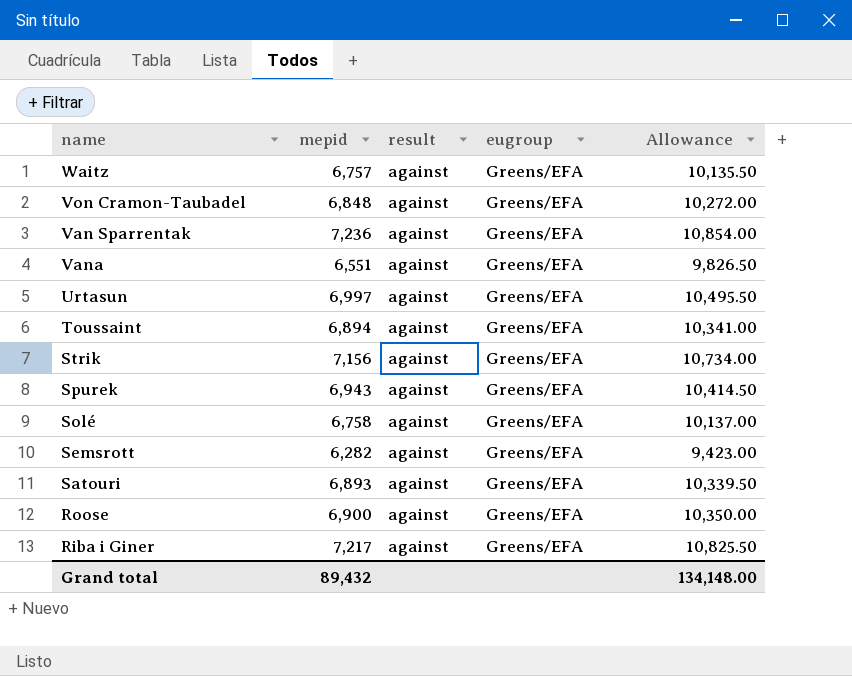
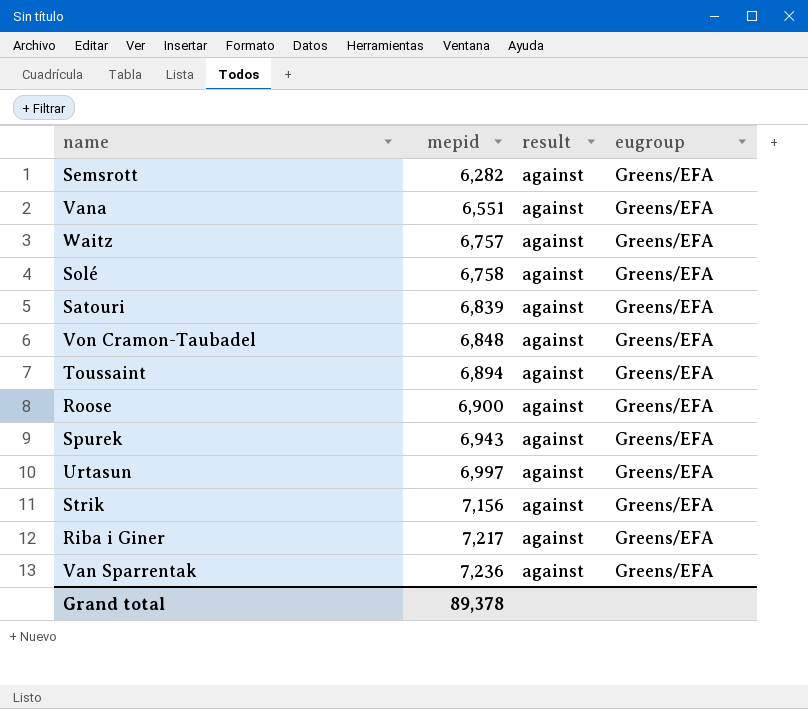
row order: none -> mepid ascending
column Allowance | formula: [mepid] * 1.5 -> none
Satouri | mepid: 6,893 -> 6,839
Grand total | mepid: 89,432 -> 89,378

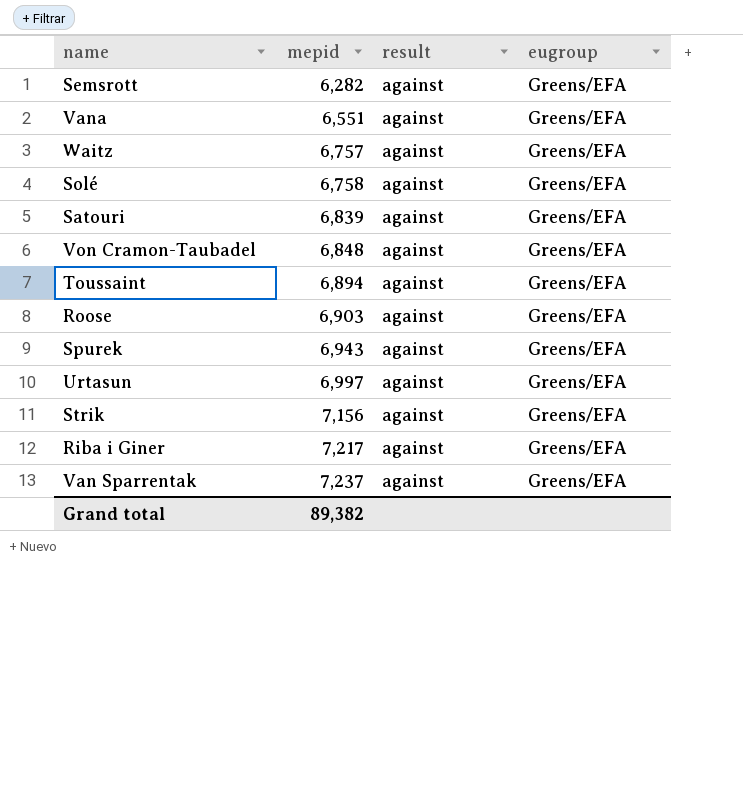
Roose | mepid: 6,900 -> 6,903
Van Sparrentak | mepid: 7,236 -> 7,237
Grand total | mepid: 89,378 -> 89,382

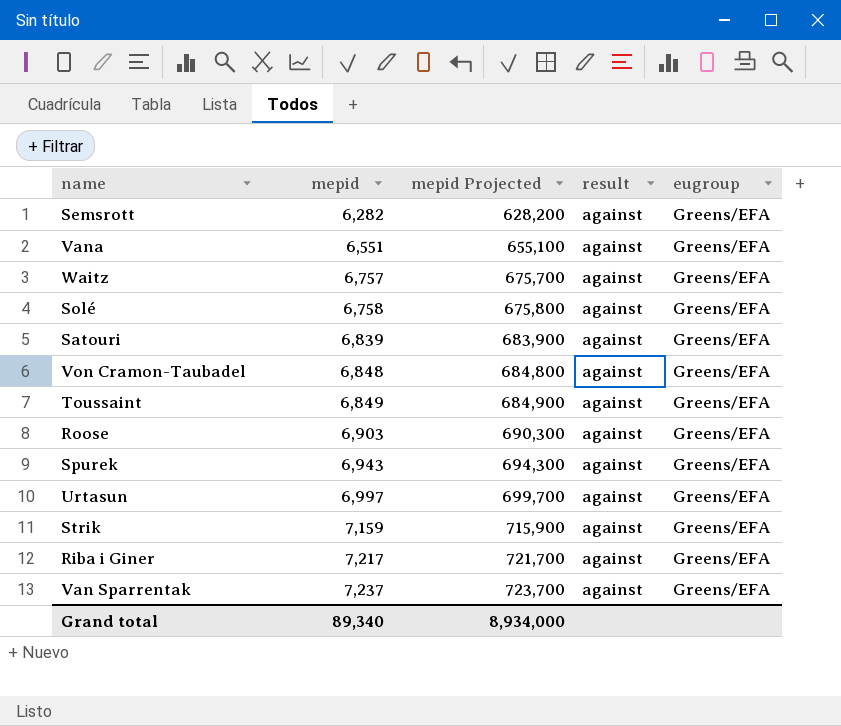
column mepid Projected | formula: none -> [mepid] * 100
Toussaint | mepid: 6,894 -> 6,849
Strik | mepid: 7,156 -> 7,159
Grand total | mepid: 89,382 -> 89,340

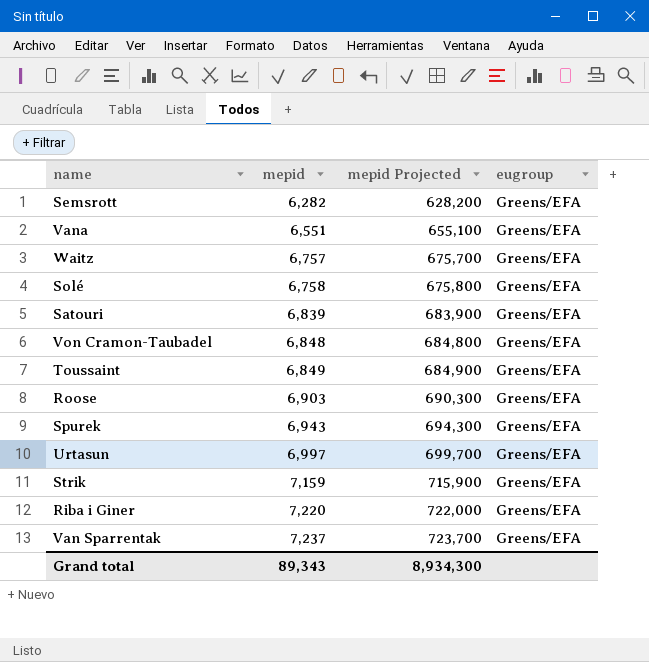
column result | position: 4 -> none
Riba i Giner | mepid: 7,217 -> 7,220
Riba i Giner | mepid Projected: 721,700 -> 722,000
Grand total | mepid: 89,340 -> 89,343
Grand total | mepid Projected: 8,934,000 -> 8,934,300

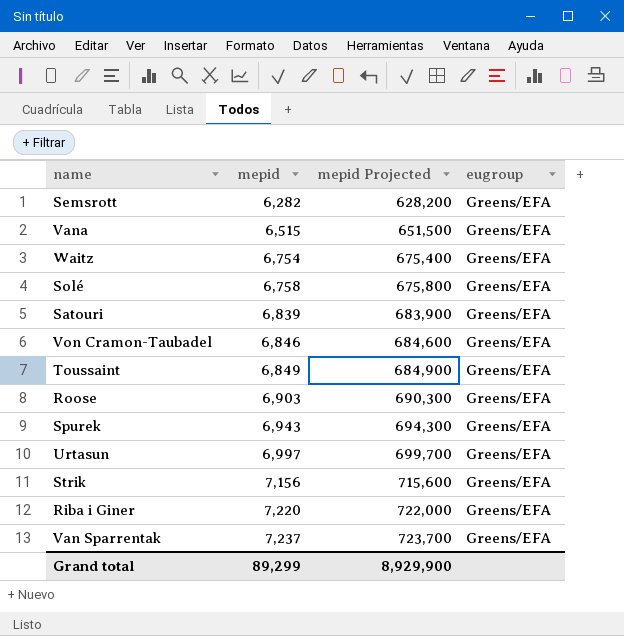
Vana | mepid: 6,551 -> 6,515
Vana | mepid Projected: 655,100 -> 651,500
Waitz | mepid: 6,757 -> 6,754
Waitz | mepid Projected: 675,700 -> 675,400
Von Cramon-Taubadel | mepid: 6,848 -> 6,846
Von Cramon-Taubadel | mepid Projected: 684,800 -> 684,600
Strik | mepid: 7,159 -> 7,156
Strik | mepid Projected: 715,900 -> 715,600
Grand total | mepid: 89,343 -> 89,299
Grand total | mepid Projected: 8,934,300 -> 8,929,900

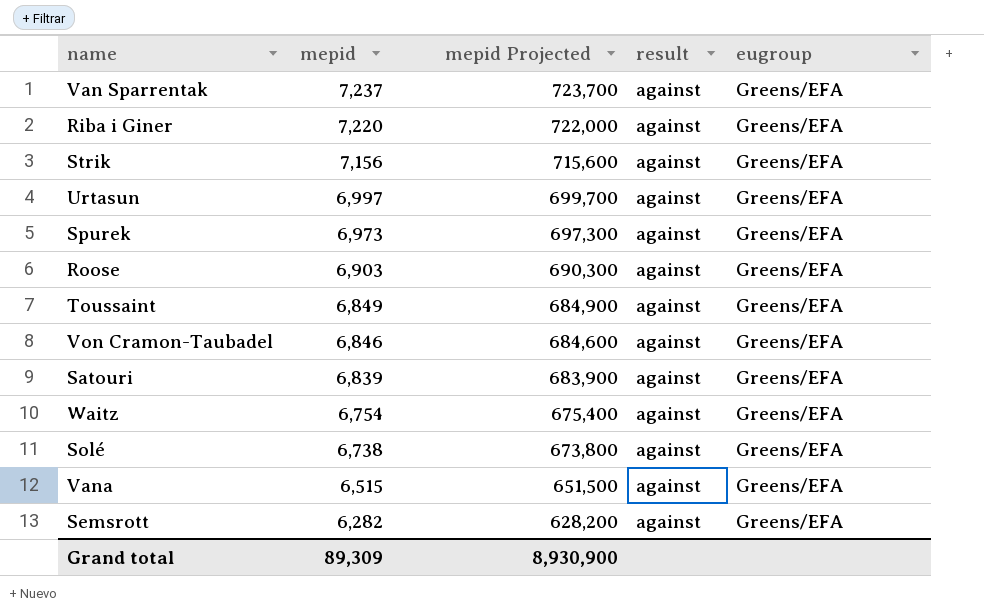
row order: mepid ascending -> mepid descending
column result | position: none -> 4
Spurek | mepid: 6,943 -> 6,973
Spurek | mepid Projected: 694,300 -> 697,300
Solé | mepid: 6,758 -> 6,738
Solé | mepid Projected: 675,800 -> 673,800
Grand total | mepid: 89,299 -> 89,309
Grand total | mepid Projected: 8,929,900 -> 8,930,900

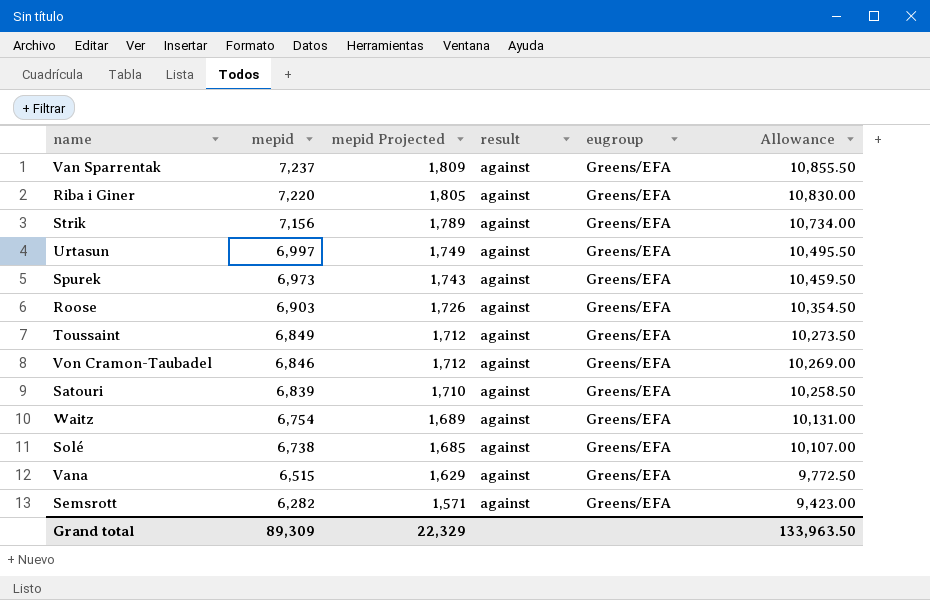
column mepid Projected | formula: [mepid] * 100 -> [mepid] * 0.25
column Allowance | formula: none -> [mepid] * 1.5
Grand total | mepid Projected: 8,930,900 -> 22,329

